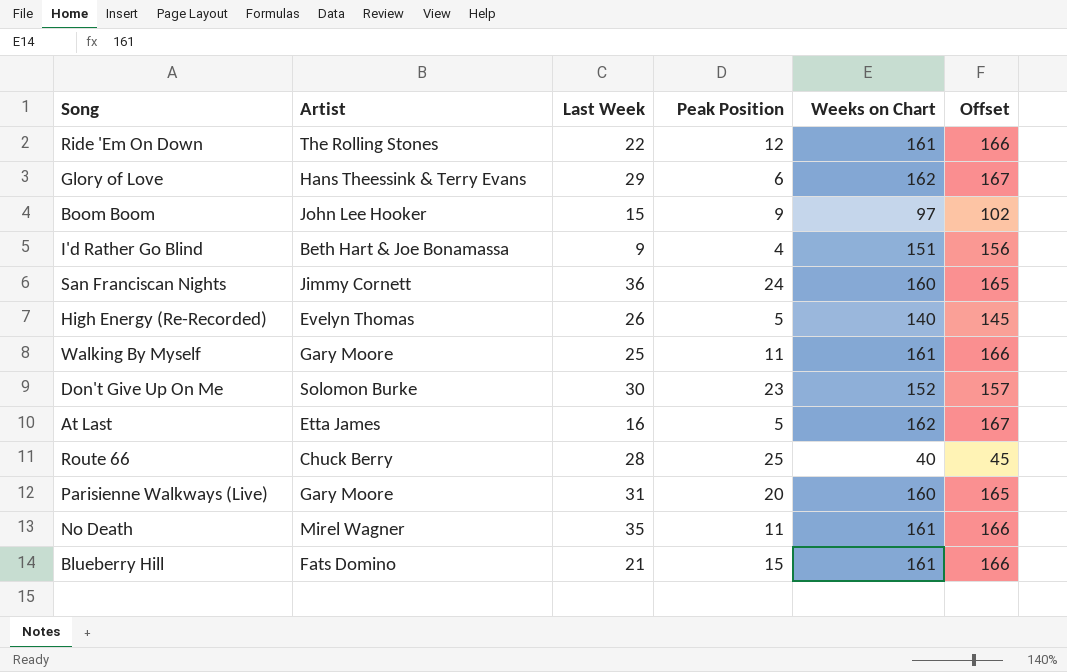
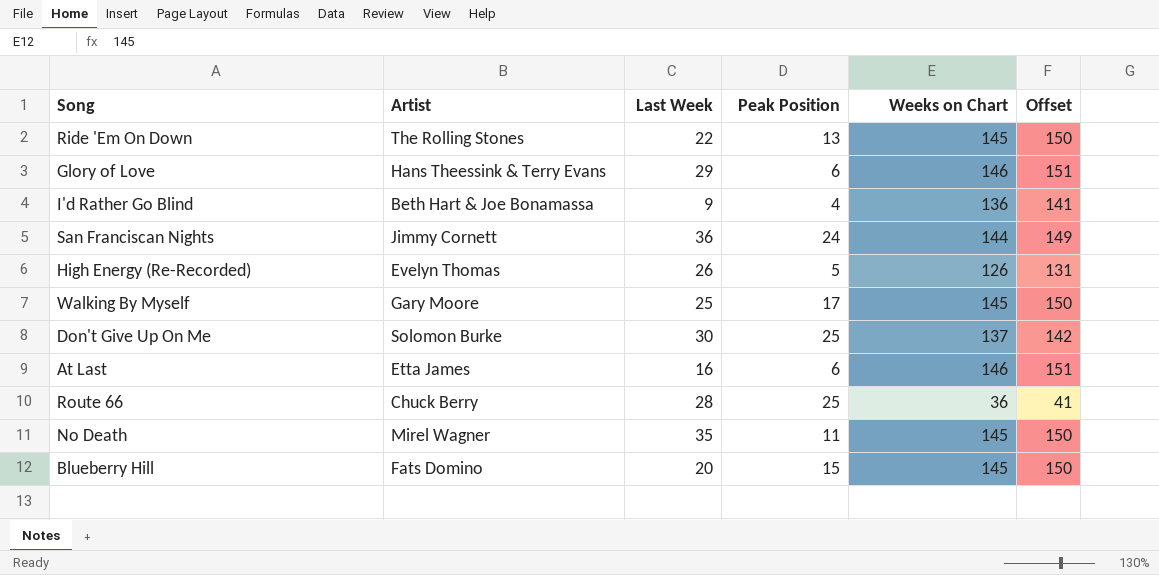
row Boom Boom: John Lee Hooker | 15 | 9 | 97 | 102 -> none
row Parisienne Walkways (Live): Gary Moore | 31 | 20 | 160 | 165 -> none
Ride 'Em On Down | Peak Position: 12 -> 13
Ride 'Em On Down | Weeks on Chart: 161 -> 145
Ride 'Em On Down | Offset: 166 -> 150
Glory of Love | Weeks on Chart: 162 -> 146
Glory of Love | Offset: 167 -> 151
I'd Rather Go Blind | Weeks on Chart: 151 -> 136
I'd Rather Go Blind | Offset: 156 -> 141
San Franciscan Nights | Weeks on Chart: 160 -> 144
San Franciscan Nights | Offset: 165 -> 149
High Energy (Re-Recorded) | Weeks on Chart: 140 -> 126
High Energy (Re-Recorded) | Offset: 145 -> 131
Walking By Myself | Peak Position: 11 -> 17
Walking By Myself | Weeks on Chart: 161 -> 145
Walking By Myself | Offset: 166 -> 150
Don't Give Up On Me | Peak Position: 23 -> 25
Don't Give Up On Me | Weeks on Chart: 152 -> 137
Don't Give Up On Me | Offset: 157 -> 142
At Last | Peak Position: 5 -> 6
At Last | Weeks on Chart: 162 -> 146
At Last | Offset: 167 -> 151
Route 66 | Weeks on Chart: 40 -> 36
Route 66 | Offset: 45 -> 41
No Death | Weeks on Chart: 161 -> 145
No Death | Offset: 166 -> 150
Blueberry Hill | Last Week: 21 -> 20
Blueberry Hill | Weeks on Chart: 161 -> 145
Blueberry Hill | Offset: 166 -> 150

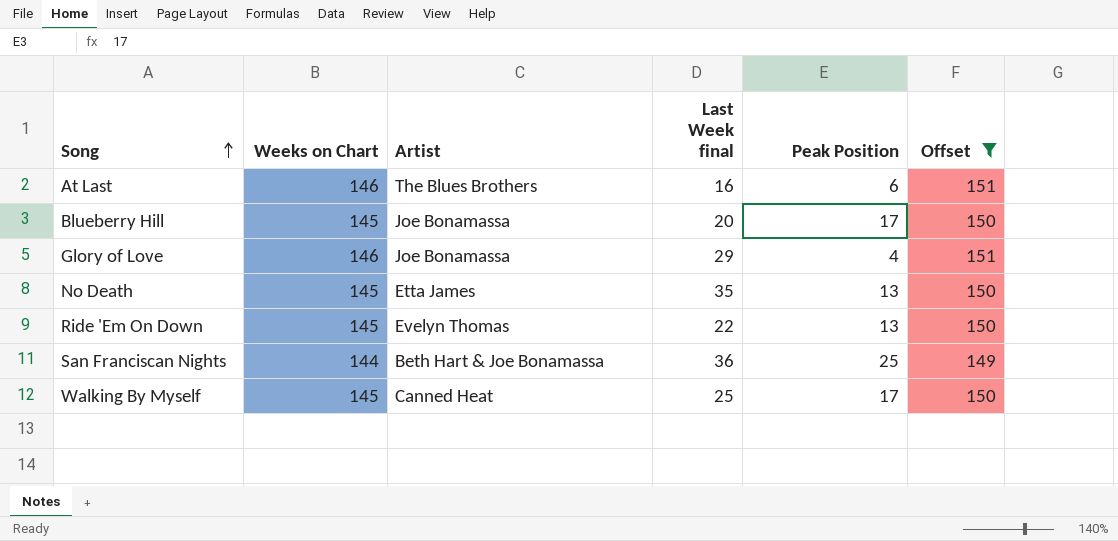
filter: none -> Offset >= 149
row order: none -> Song ascending
column Weeks on Chart | position: 5 -> 2
column name: Last Week -> Last Week final
At Last | Artist: Etta James -> The Blues Brothers
Blueberry Hill | Artist: Fats Domino -> Joe Bonamassa
Blueberry Hill | Peak Position: 15 -> 17
Glory of Love | Artist: Hans Theessink & Terry Evans -> Joe Bonamassa
Glory of Love | Peak Position: 6 -> 4
No Death | Artist: Mirel Wagner -> Etta James
No Death | Peak Position: 11 -> 13
Ride 'Em On Down | Artist: The Rolling Stones -> Evelyn Thomas
San Franciscan Nights | Artist: Jimmy Cornett -> Beth Hart & Joe Bonamassa
San Franciscan Nights | Peak Position: 24 -> 25
Walking By Myself | Artist: Gary Moore -> Canned Heat

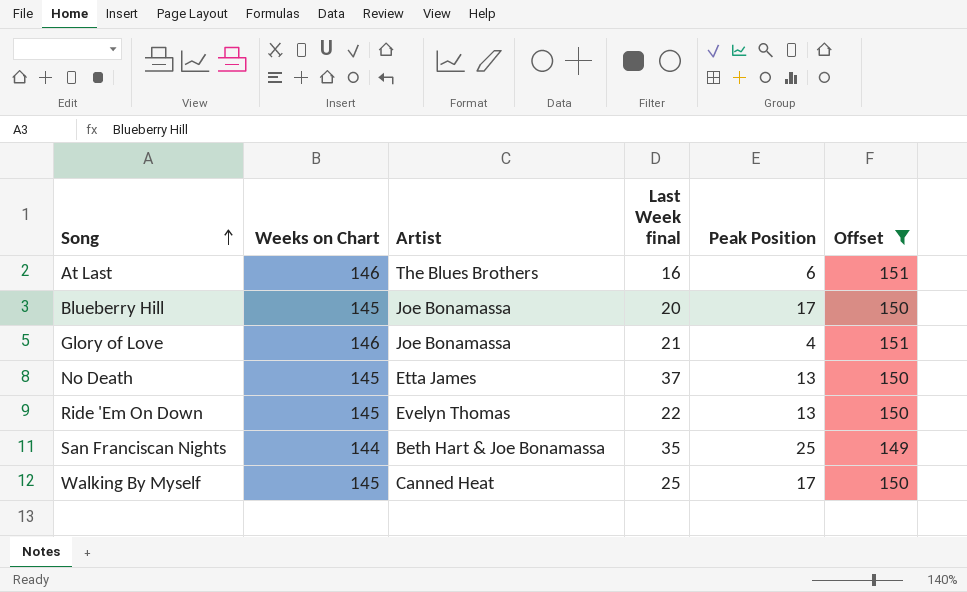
Glory of Love | Last Week final: 29 -> 21
No Death | Last Week final: 35 -> 37
San Franciscan Nights | Last Week final: 36 -> 35

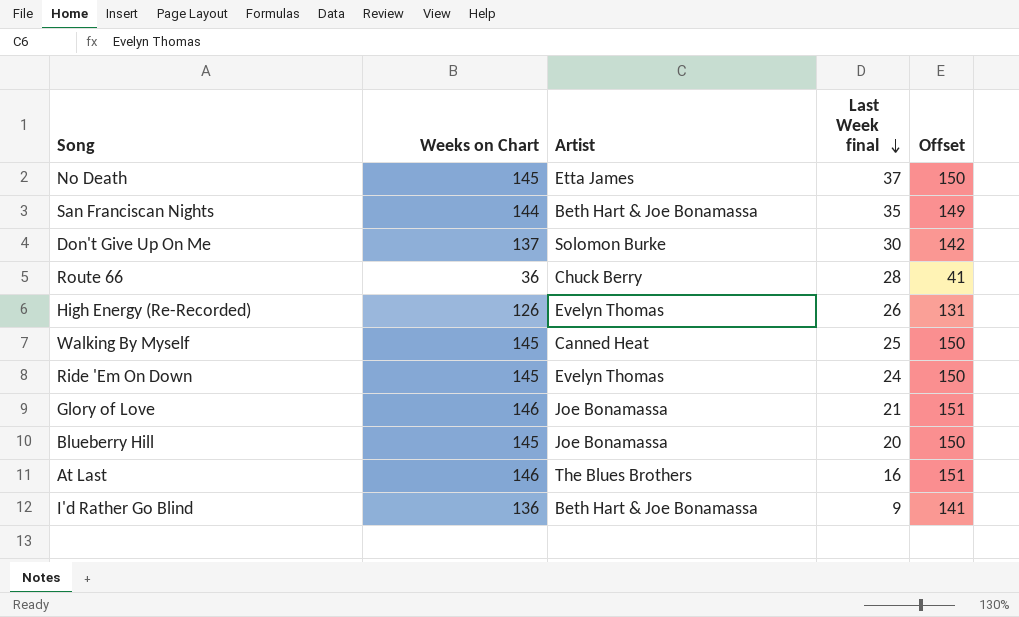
filter: Offset >= 149 -> none
row order: Song ascending -> Last Week final descending
column Peak Position | position: 5 -> none
Ride 'Em On Down | Last Week final: 22 -> 24

